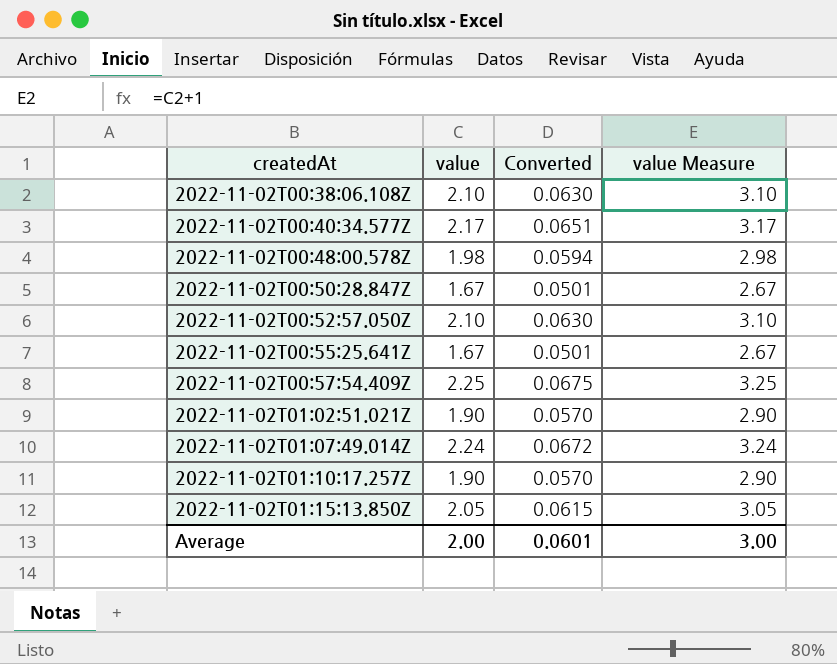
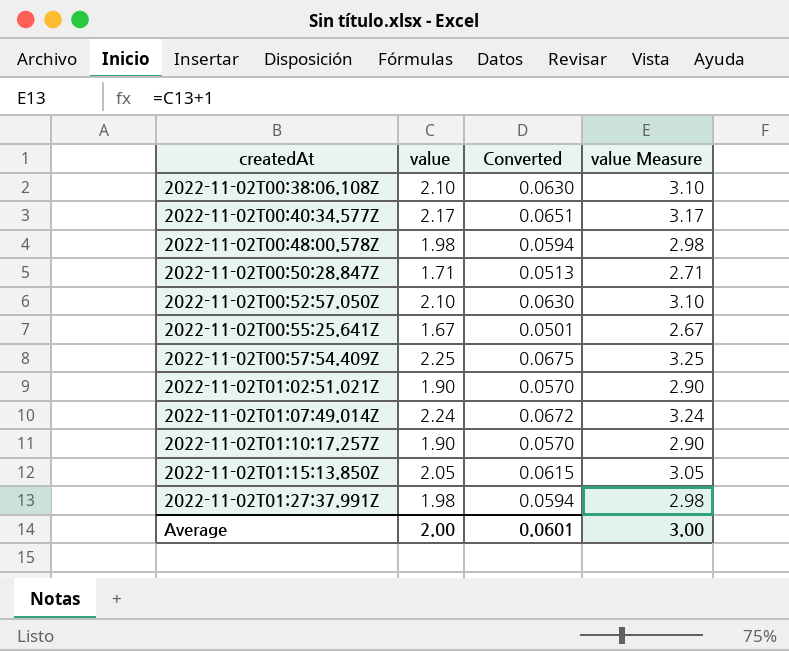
2022-11-02T00:50:28.847Z | value: 1.67 -> 1.71
2022-11-02T00:50:28.847Z | Converted: 0.0501 -> 0.0513
2022-11-02T00:50:28.847Z | value Measure: 2.67 -> 2.71
row 2022-11-02T01:27:37.991Z: none -> 1.98 | 0.0594 | 2.98

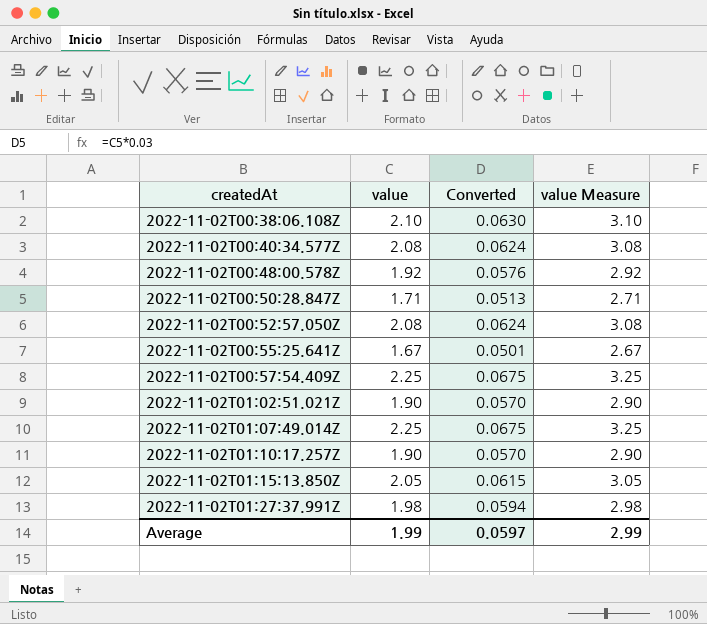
2022-11-02T00:40:34.577Z | value: 2.17 -> 2.08
2022-11-02T00:40:34.577Z | Converted: 0.0651 -> 0.0624
2022-11-02T00:40:34.577Z | value Measure: 3.17 -> 3.08
2022-11-02T00:48:00.578Z | value: 1.98 -> 1.92
2022-11-02T00:48:00.578Z | Converted: 0.0594 -> 0.0576
2022-11-02T00:48:00.578Z | value Measure: 2.98 -> 2.92
2022-11-02T00:52:57.050Z | value: 2.10 -> 2.08
2022-11-02T00:52:57.050Z | Converted: 0.0630 -> 0.0624
2022-11-02T00:52:57.050Z | value Measure: 3.10 -> 3.08
2022-11-02T01:07:49.014Z | value: 2.24 -> 2.25
2022-11-02T01:07:49.014Z | Converted: 0.0672 -> 0.0675
2022-11-02T01:07:49.014Z | value Measure: 3.24 -> 3.25
Average | value: 2.00 -> 1.99
Average | Converted: 0.0601 -> 0.0597
Average | value Measure: 3.00 -> 2.99

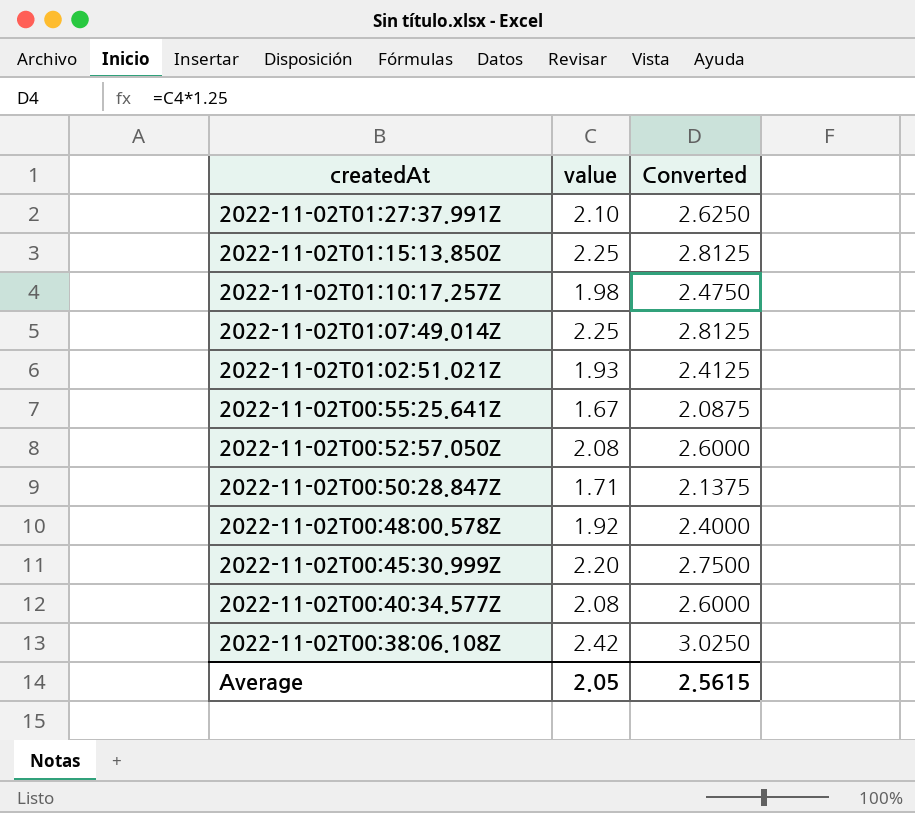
row order: createdAt ascending -> createdAt descending
column value Measure | formula: [value] + 1 -> none
column Converted | formula: [value] * 0.03 -> [value] * 1.25
row 2022-11-02T00:57:54.409Z: 2.25 | 0.0675 | 3.25 -> none
2022-11-02T01:27:37.991Z | value: 1.98 -> 2.10
2022-11-02T01:15:13.850Z | value: 2.05 -> 2.25
2022-11-02T01:10:17.257Z | value: 1.90 -> 1.98
2022-11-02T01:02:51.021Z | value: 1.90 -> 1.93
row 2022-11-02T00:45:30.999Z: none -> 2.20 | 2.7500
2022-11-02T00:38:06.108Z | value: 2.10 -> 2.42
Average | value: 1.99 -> 2.05
Average | Converted: 0.0597 -> 2.5615

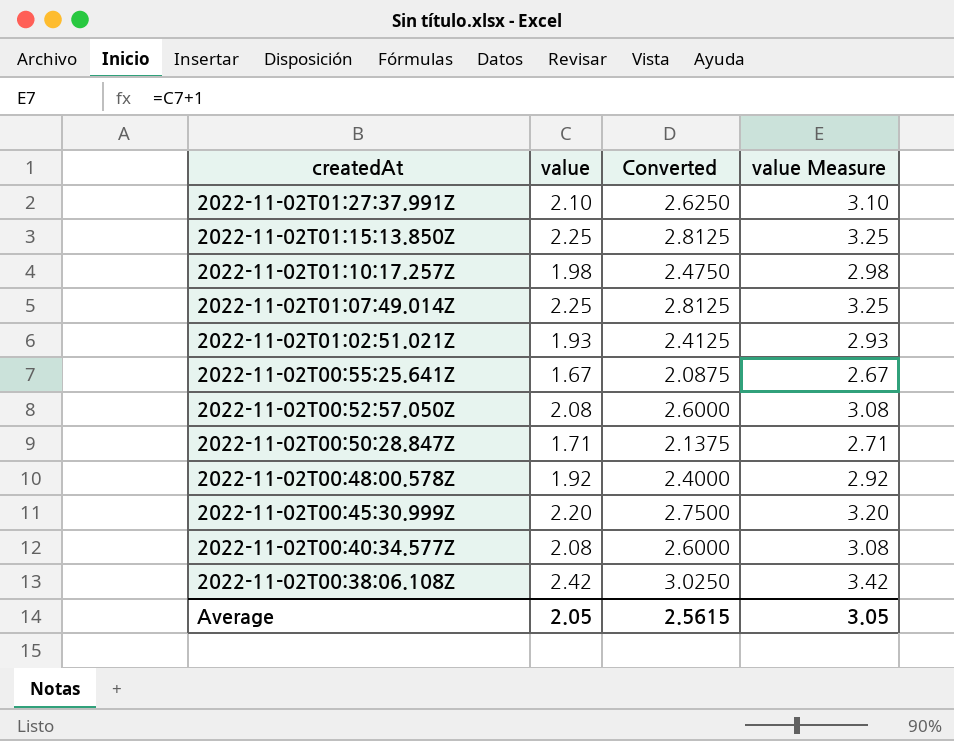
column value Measure | formula: none -> [value] + 1

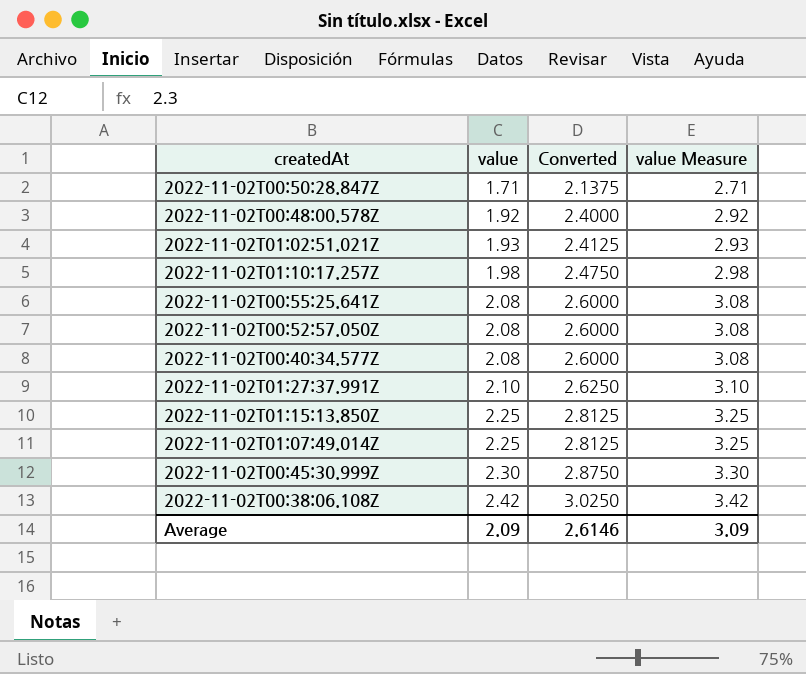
row order: createdAt descending -> value ascending
2022-11-02T00:55:25.641Z | value: 1.67 -> 2.08
2022-11-02T00:55:25.641Z | Converted: 2.0875 -> 2.6000
2022-11-02T00:55:25.641Z | value Measure: 2.67 -> 3.08
2022-11-02T00:45:30.999Z | value: 2.20 -> 2.30
2022-11-02T00:45:30.999Z | Converted: 2.7500 -> 2.8750
2022-11-02T00:45:30.999Z | value Measure: 3.20 -> 3.30
Average | value: 2.05 -> 2.09
Average | Converted: 2.5615 -> 2.6146
Average | value Measure: 3.05 -> 3.09

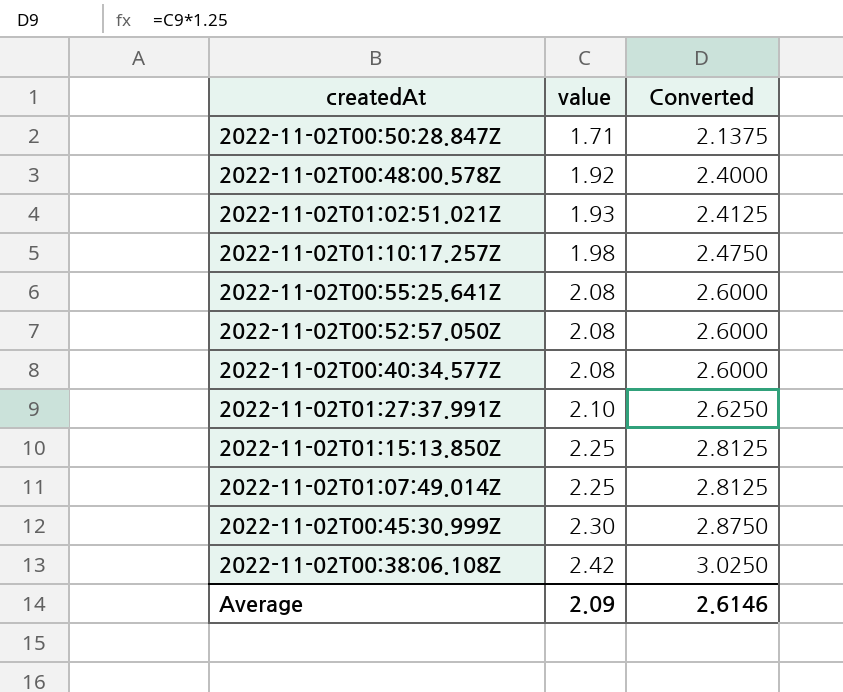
column value Measure | formula: [value] + 1 -> none

